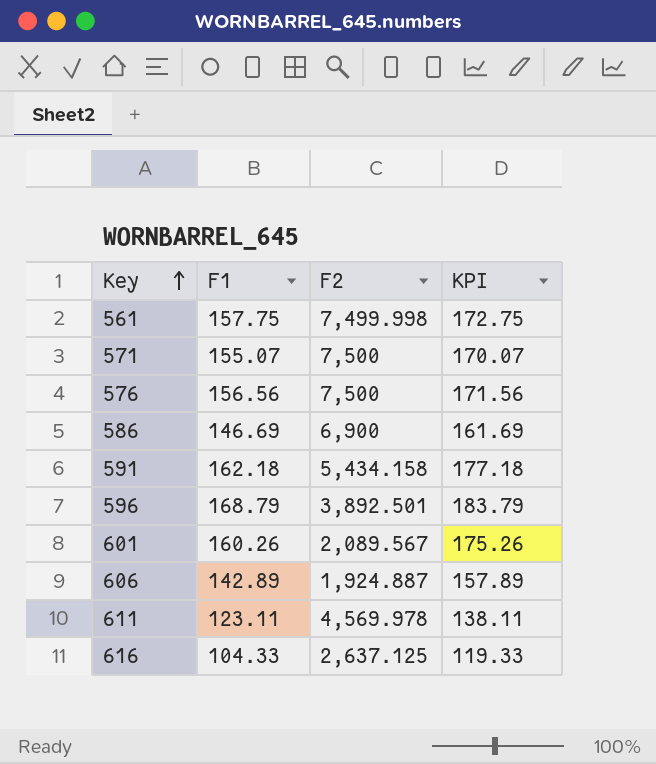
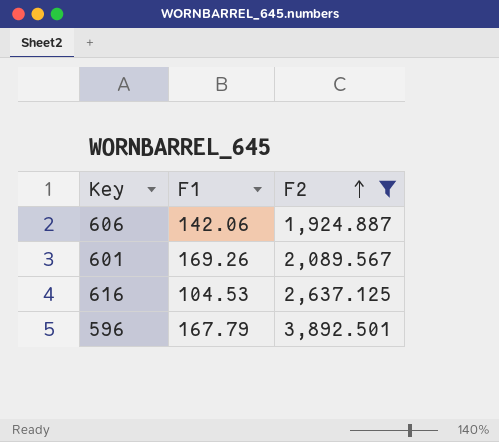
filter: none -> F2 <= 3,892.501
row order: Key ascending -> F2 ascending
column KPI | formula: [F1] + 15 -> none
606 | F1: 142.89 -> 142.06
601 | F1: 160.26 -> 169.26
616 | F1: 104.33 -> 104.53
596 | F1: 168.79 -> 167.79

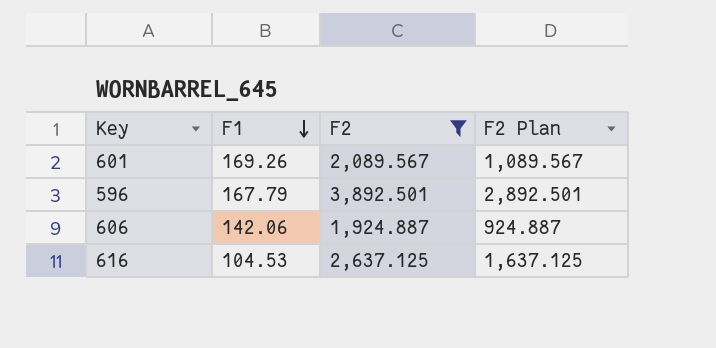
row order: F2 ascending -> F1 descending
column F2 Plan | formula: none -> [F2] - 1000

